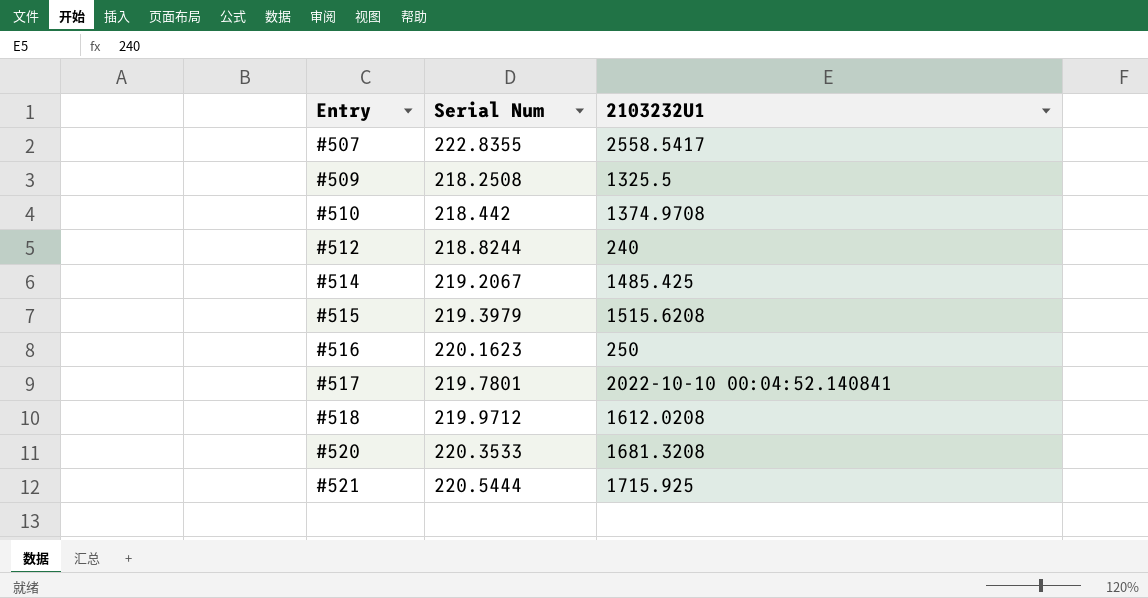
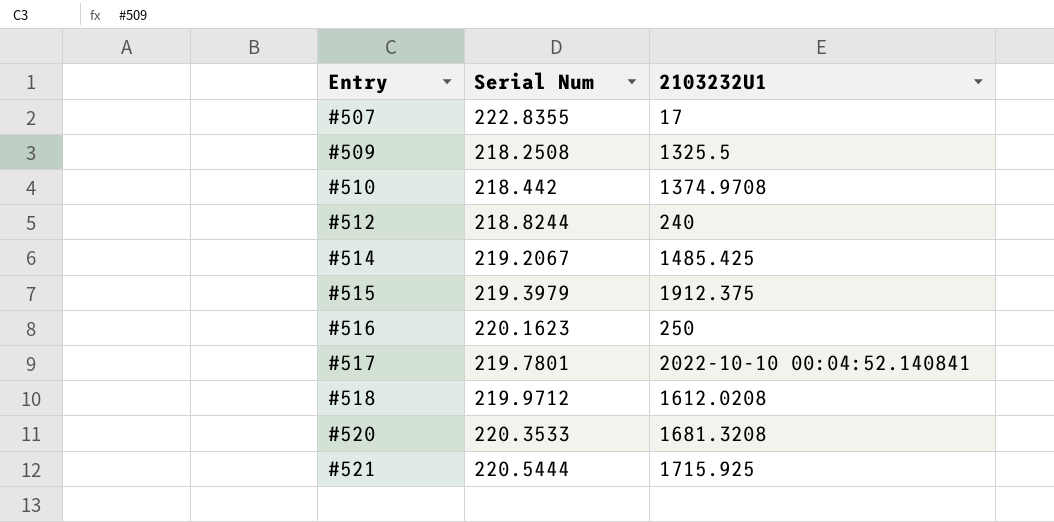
#507 | 2103232U1: 2558.5417 -> 17
#515 | 2103232U1: 1515.6208 -> 1912.375

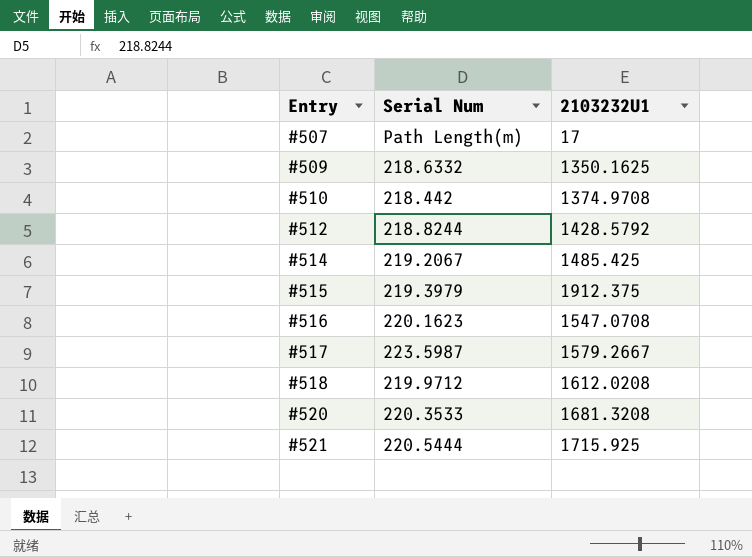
#507 | Serial Num: 222.8355 -> Path Length(m)
#509 | Serial Num: 218.2508 -> 218.6332
#509 | 2103232U1: 1325.5 -> 1350.1625
#512 | 2103232U1: 240 -> 1428.5792
#516 | 2103232U1: 250 -> 1547.0708
#517 | Serial Num: 219.7801 -> 223.5987
#517 | 2103232U1: 2022-10-10 00:04:52.140841 -> 1579.2667

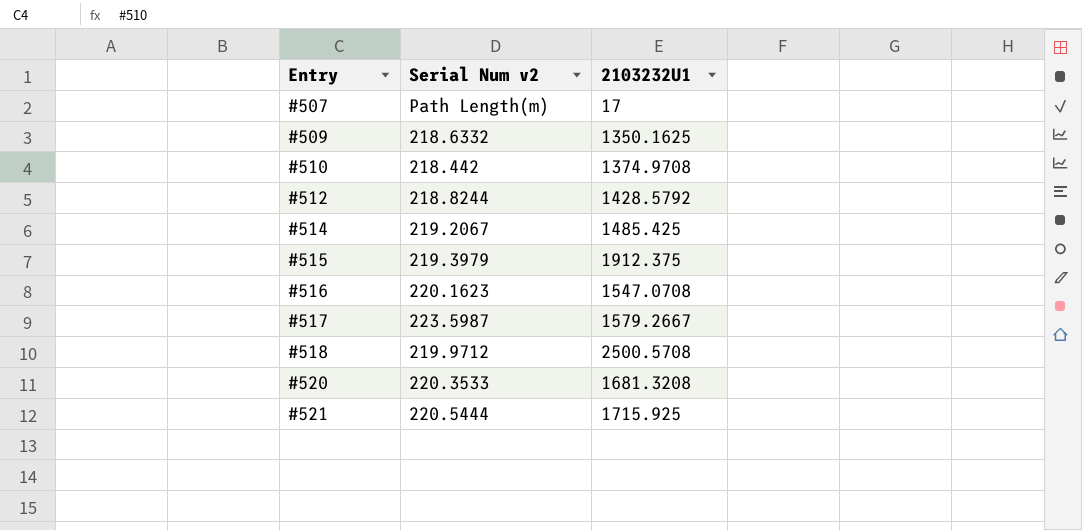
column name: Serial Num -> Serial Num v2
#518 | 2103232U1: 1612.0208 -> 2500.5708

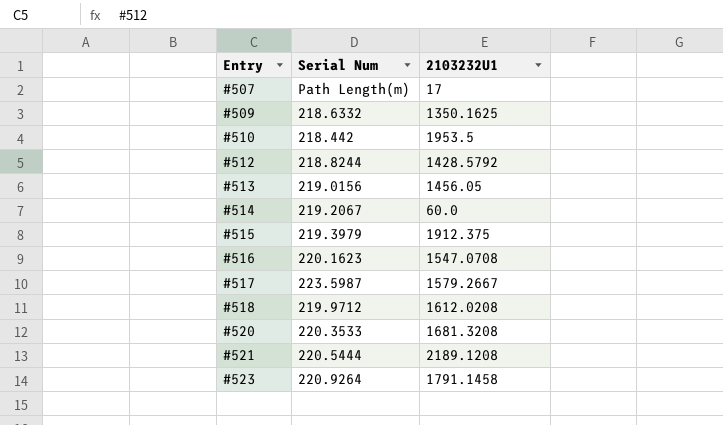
column name: Serial Num v2 -> Serial Num
#510 | 2103232U1: 1374.9708 -> 1953.5
row #513: none -> 219.0156 | 1456.05
#514 | 2103232U1: 1485.425 -> 60.0
#518 | 2103232U1: 2500.5708 -> 1612.0208
#521 | 2103232U1: 1715.925 -> 2189.1208
row #523: none -> 220.9264 | 1791.1458

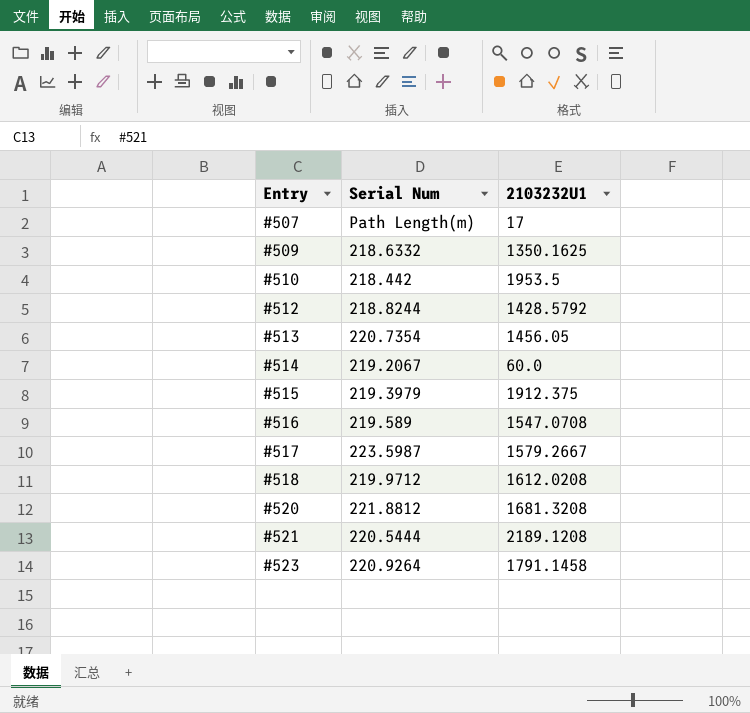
#513 | Serial Num: 219.0156 -> 220.7354
#516 | Serial Num: 220.1623 -> 219.589
#520 | Serial Num: 220.3533 -> 221.8812

